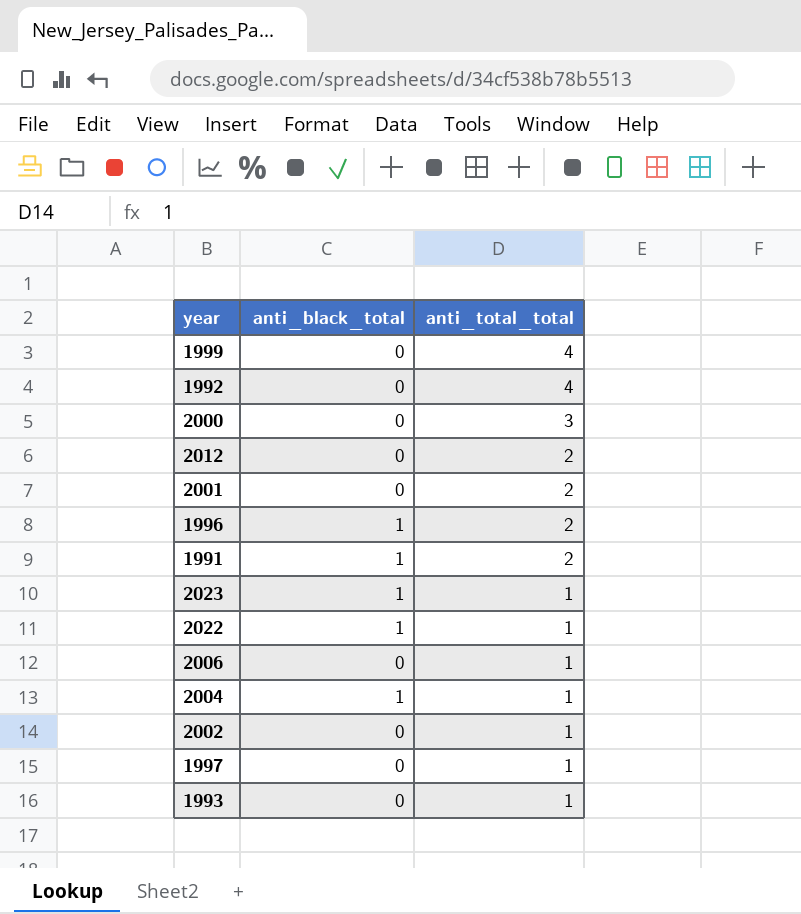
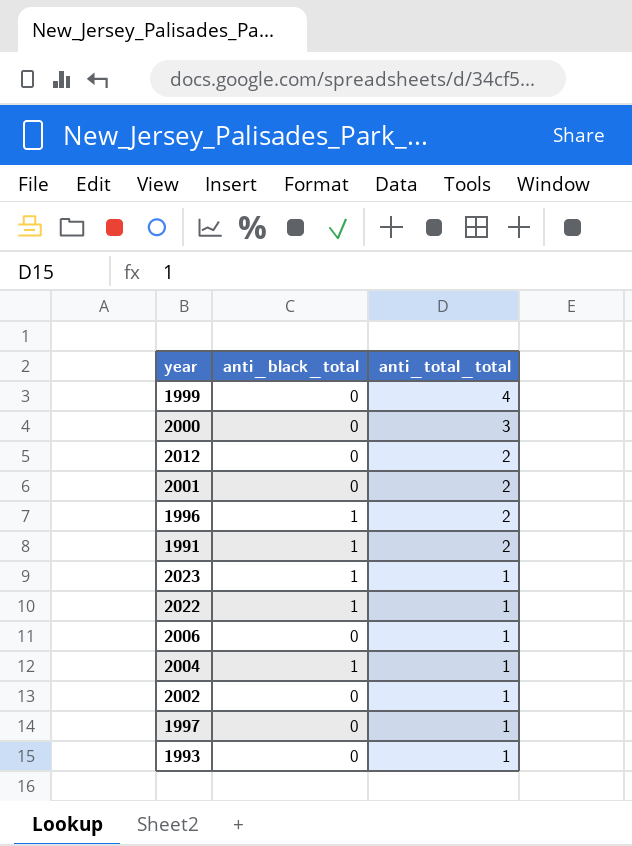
row 1992: 0 | 4 -> none

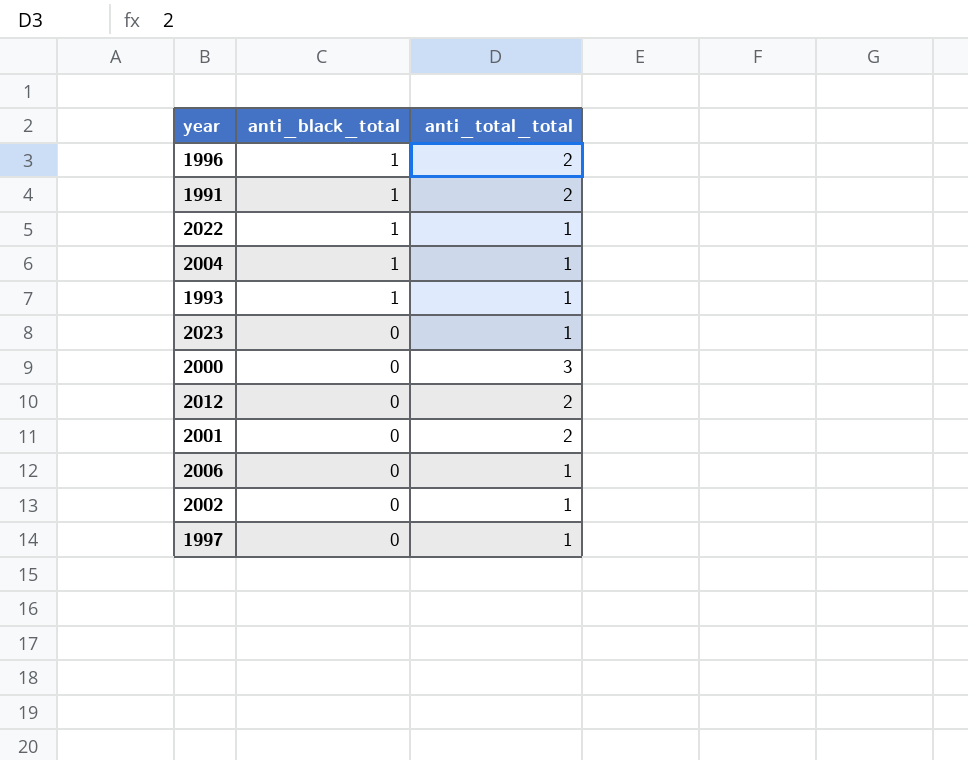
row order: anti_total_total descending -> anti_black_total descending
row 1999: 0 | 4 -> none
1993 | anti_black_total: 0 -> 1
2023 | anti_black_total: 1 -> 0

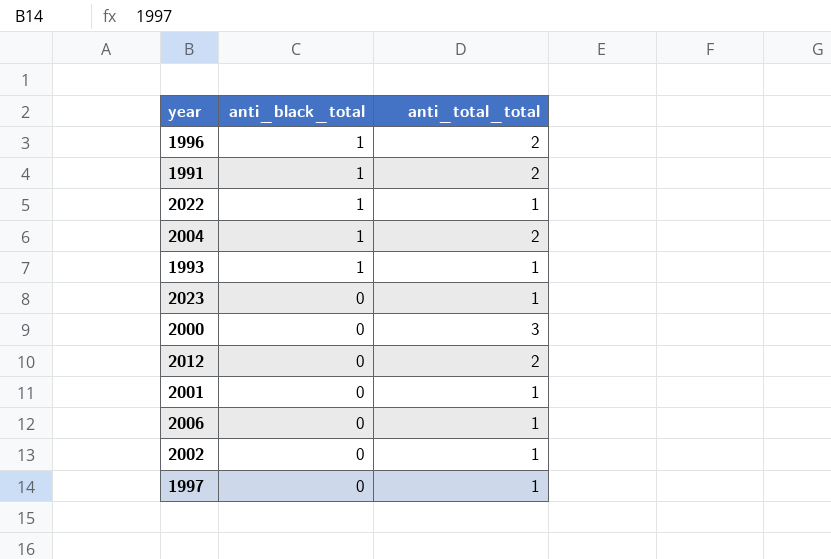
2004 | anti_total_total: 1 -> 2
2001 | anti_total_total: 2 -> 1

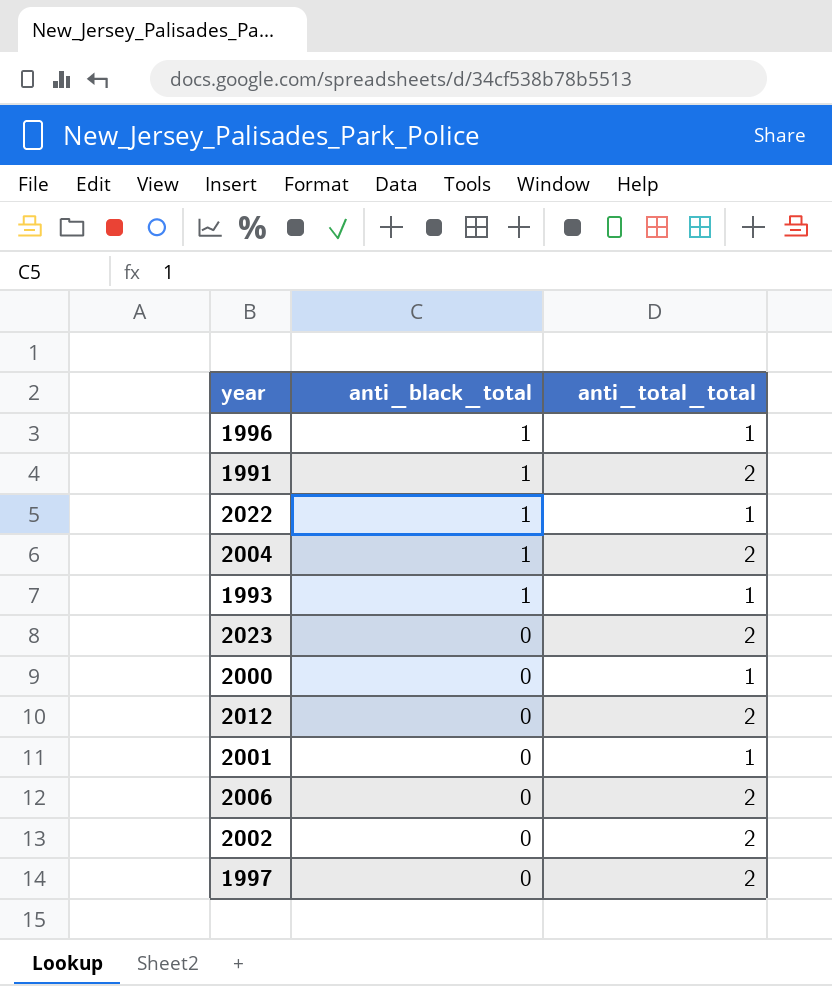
1996 | anti_total_total: 2 -> 1
2023 | anti_total_total: 1 -> 2
2000 | anti_total_total: 3 -> 1
2006 | anti_total_total: 1 -> 2
2002 | anti_total_total: 1 -> 2
1997 | anti_total_total: 1 -> 2

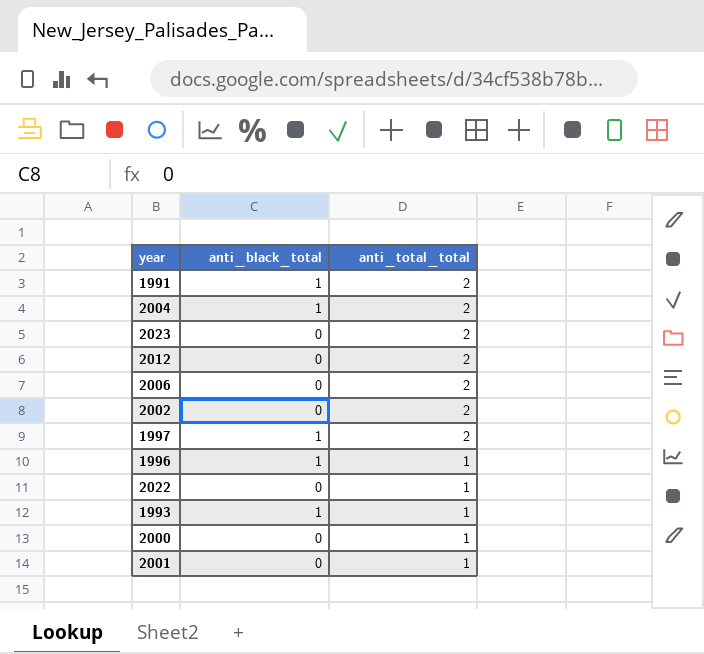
row order: anti_black_total descending -> anti_total_total descending
1997 | anti_black_total: 0 -> 1
2022 | anti_black_total: 1 -> 0

